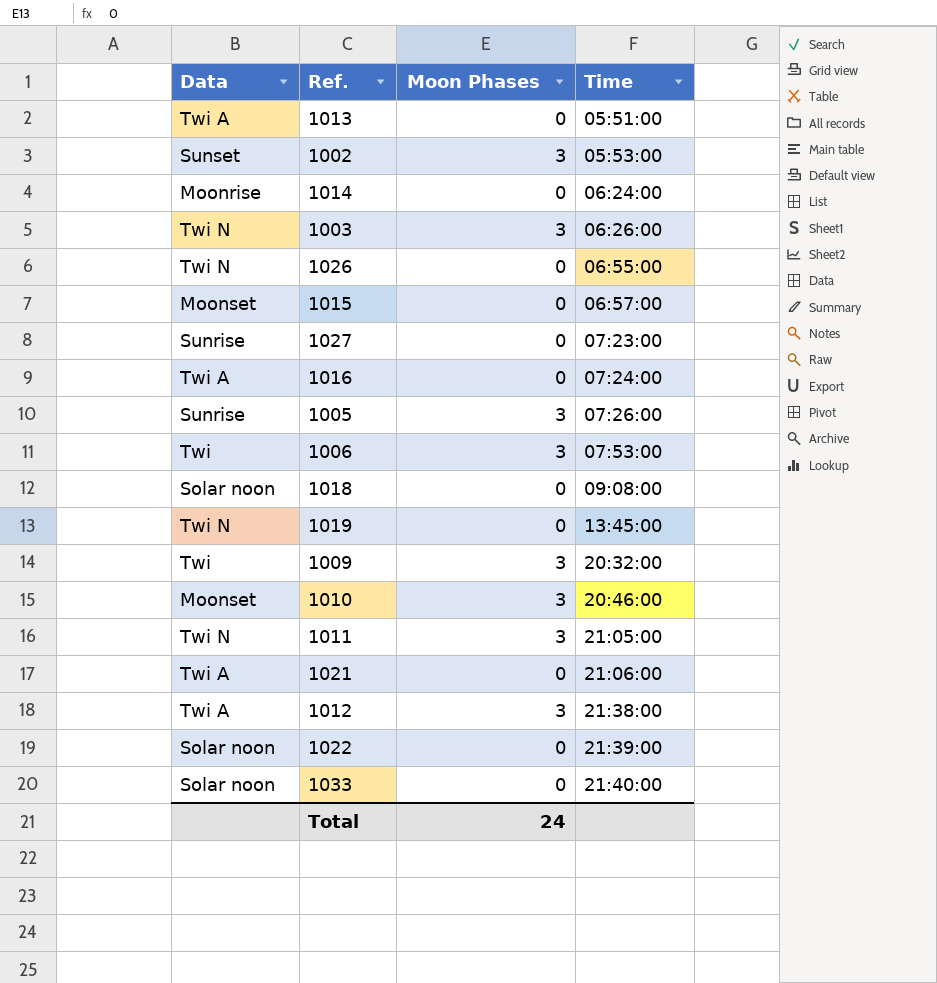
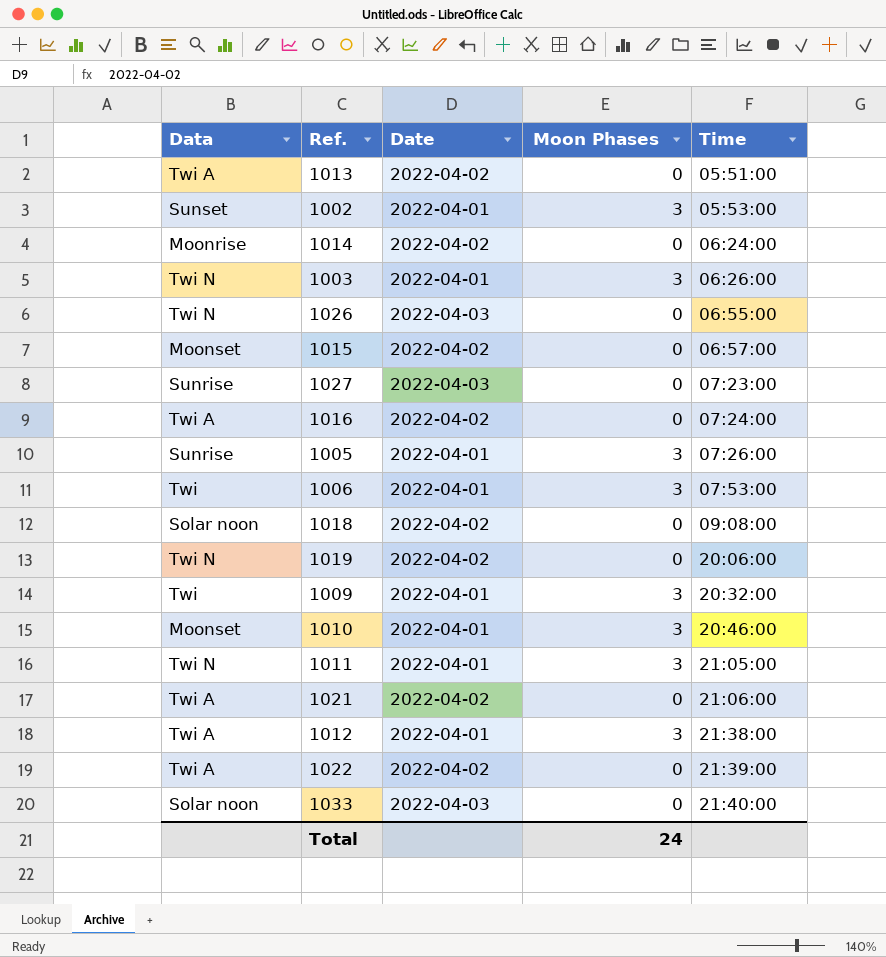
column Date | position: none -> 3
1019 | Time: 13:45:00 -> 20:06:00
1022 | Data: Solar noon -> Twi A

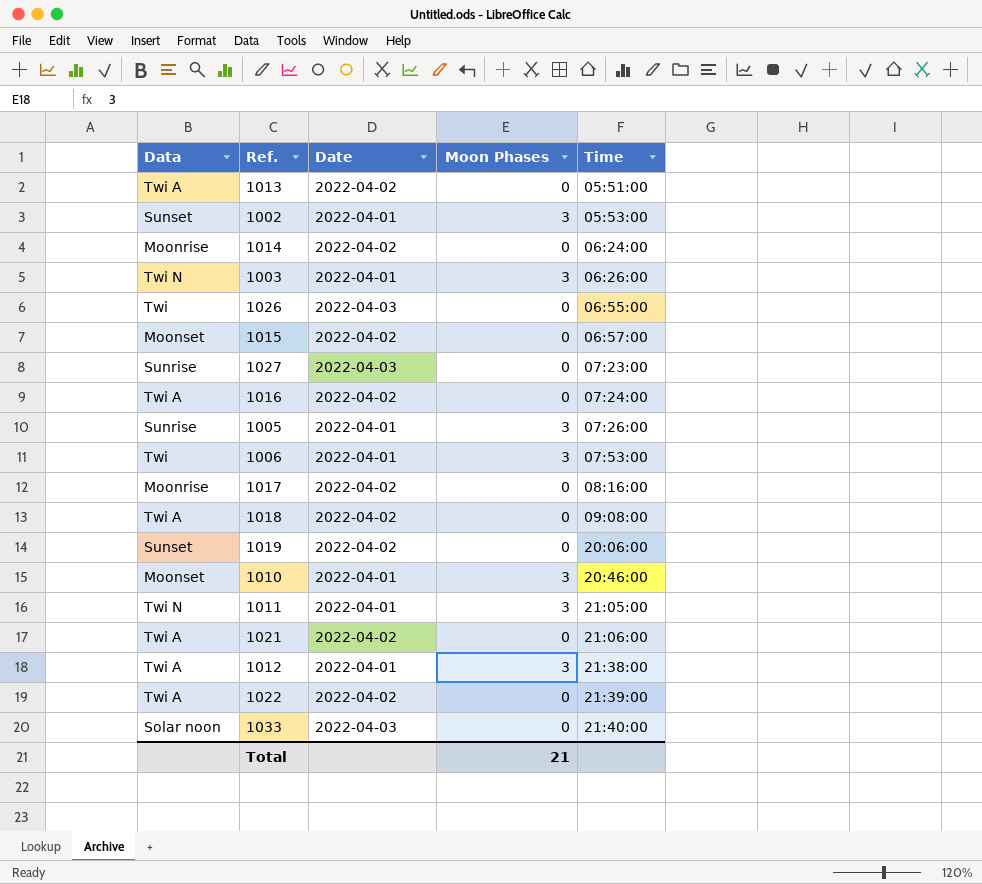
row 1009: Twi | 2022-04-01 | 3 | 20:32:00 -> none
1026 | Data: Twi N -> Twi
row 1017: none -> Moonrise | 2022-04-02 | 0 | 08:16:00
1018 | Data: Solar noon -> Twi A
1019 | Data: Twi N -> Sunset
Total | Moon Phases: 24 -> 21

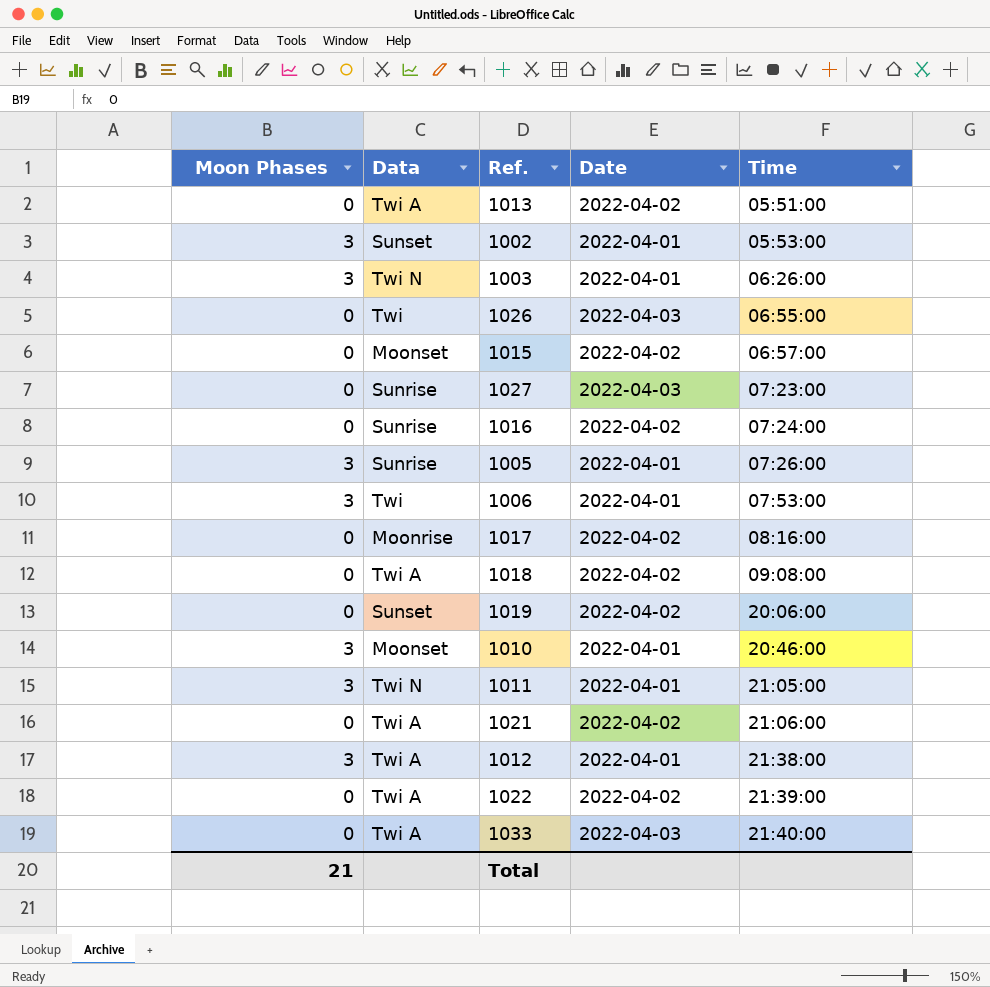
column Moon Phases | position: 4 -> 1
row 1014: Moonrise | 2022-04-02 | 0 | 06:24:00 -> none
1016 | Data: Twi A -> Sunrise
1033 | Data: Solar noon -> Twi A

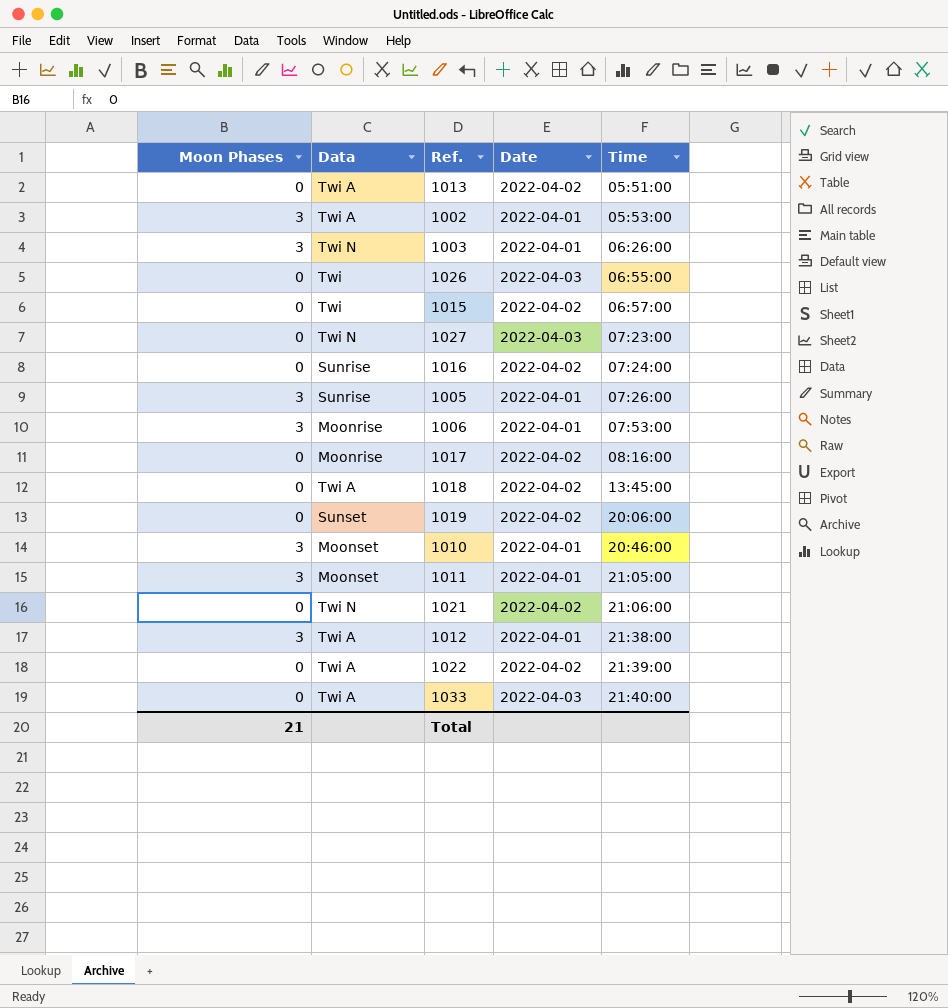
1002 | Data: Sunset -> Twi A
1015 | Data: Moonset -> Twi
1027 | Data: Sunrise -> Twi N
1006 | Data: Twi -> Moonrise
1018 | Time: 09:08:00 -> 13:45:00
1011 | Data: Twi N -> Moonset
1021 | Data: Twi A -> Twi N

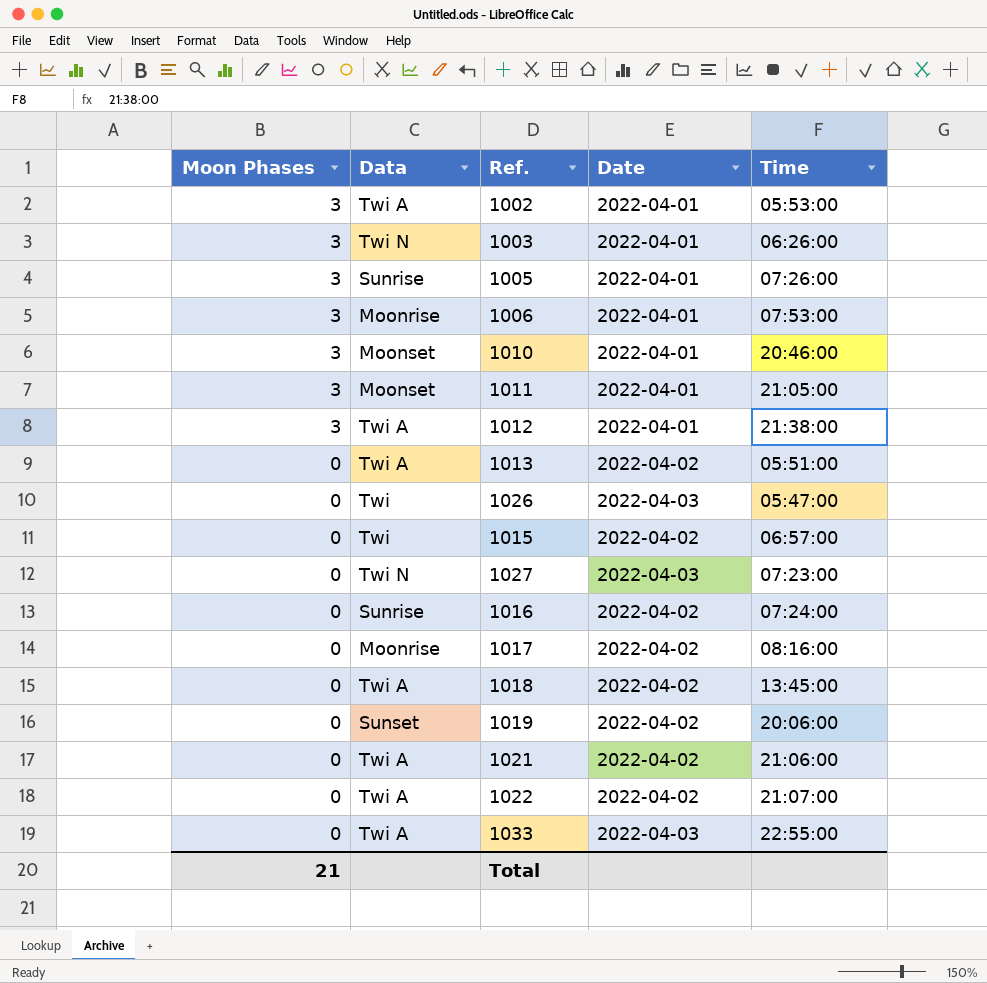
row order: Time ascending -> Moon Phases descending
1026 | Time: 06:55:00 -> 05:47:00
1021 | Data: Twi N -> Twi A
1022 | Time: 21:39:00 -> 21:07:00
1033 | Time: 21:40:00 -> 22:55:00

